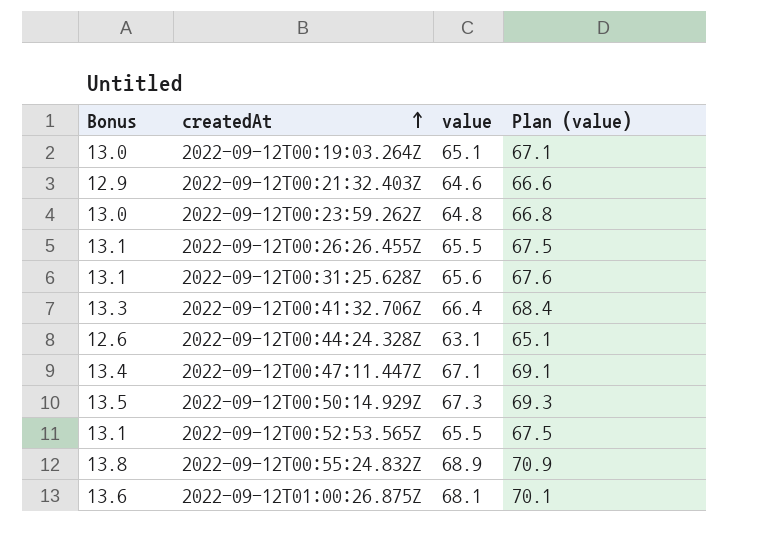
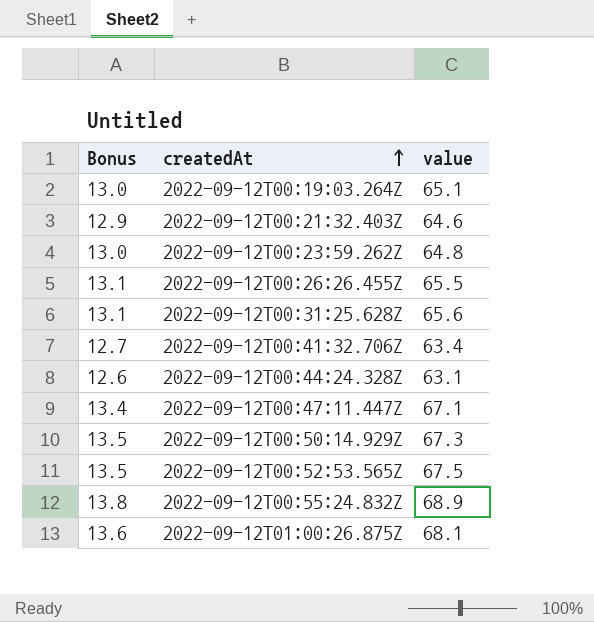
column Plan (value) | formula: [value] + 2 -> none
2022-09-12T00:41:32.706Z | Bonus: 13.3 -> 12.7
2022-09-12T00:41:32.706Z | value: 66.4 -> 63.4
2022-09-12T00:52:53.565Z | Bonus: 13.1 -> 13.5
2022-09-12T00:52:53.565Z | value: 65.5 -> 67.5

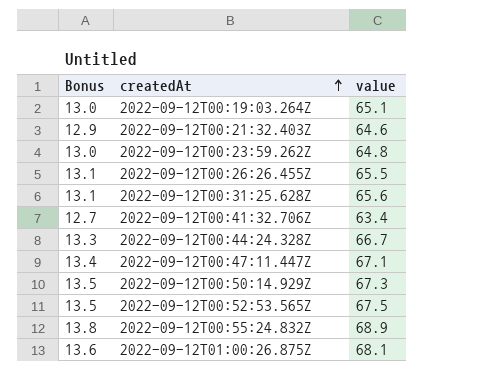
2022-09-12T00:44:24.328Z | Bonus: 12.6 -> 13.3
2022-09-12T00:44:24.328Z | value: 63.1 -> 66.7

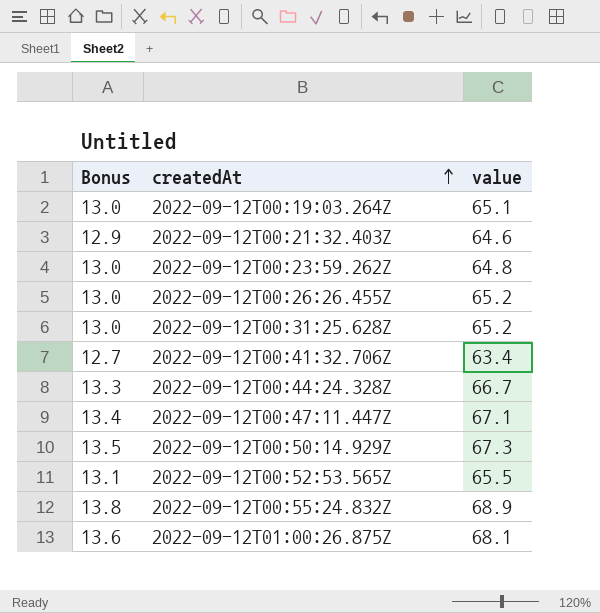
2022-09-12T00:26:26.455Z | Bonus: 13.1 -> 13.0
2022-09-12T00:26:26.455Z | value: 65.5 -> 65.2
2022-09-12T00:31:25.628Z | Bonus: 13.1 -> 13.0
2022-09-12T00:31:25.628Z | value: 65.6 -> 65.2
2022-09-12T00:52:53.565Z | Bonus: 13.5 -> 13.1
2022-09-12T00:52:53.565Z | value: 67.5 -> 65.5

